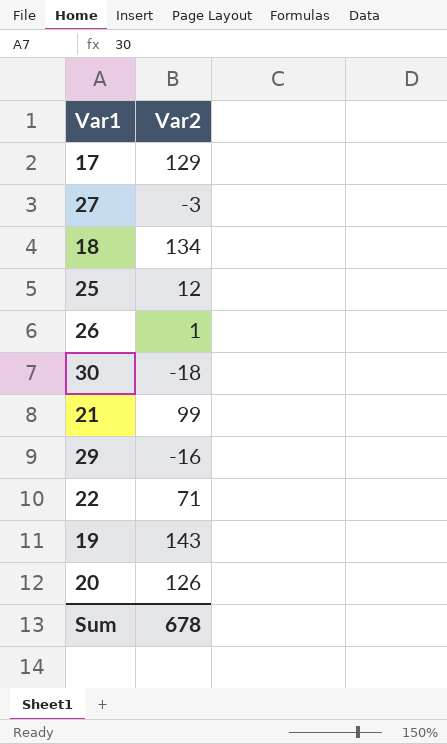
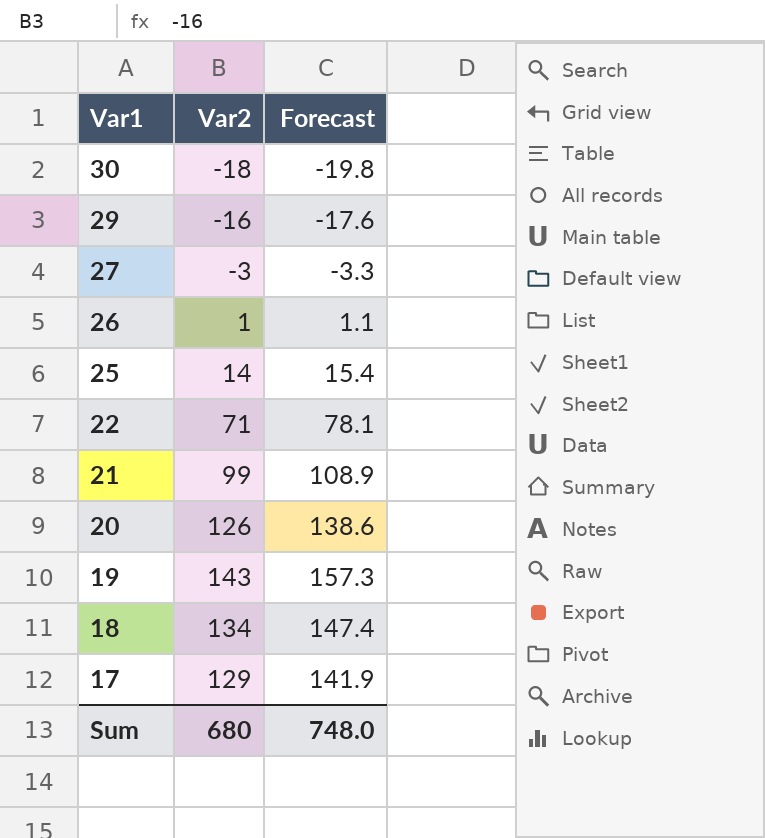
row order: none -> Var1 descending
column Forecast | formula: none -> [Var2] * 1.1
25 | Var2: 12 -> 14
Sum | Var2: 678 -> 680

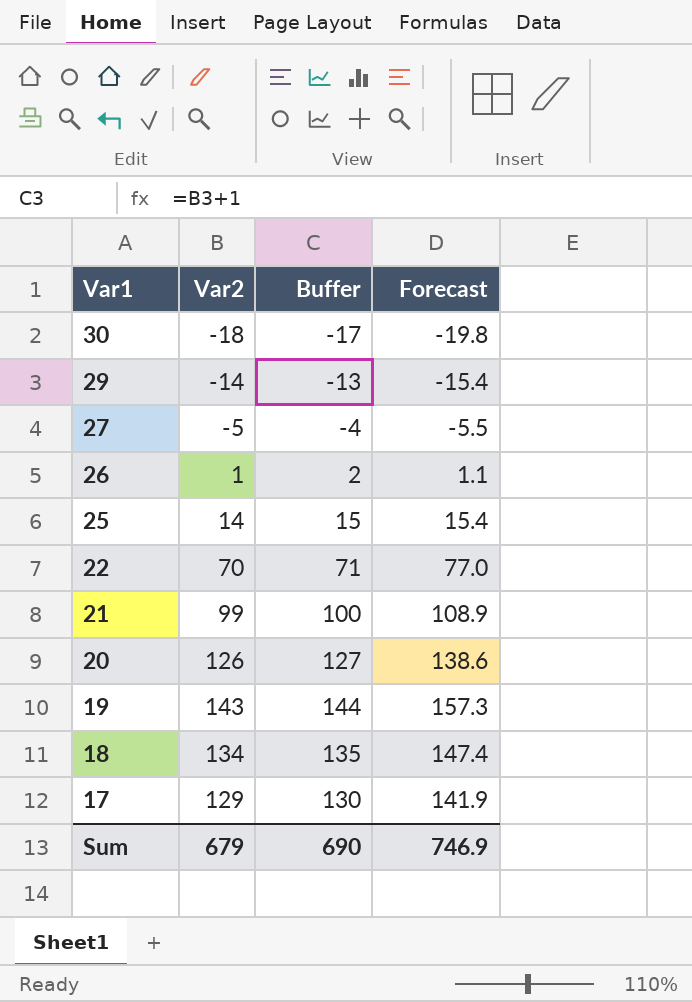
column Buffer | formula: none -> [Var2] + 1
29 | Var2: -16 -> -14
29 | Forecast: -17.6 -> -15.4
27 | Var2: -3 -> -5
27 | Forecast: -3.3 -> -5.5
22 | Var2: 71 -> 70
22 | Forecast: 78.1 -> 77.0
Sum | Var2: 680 -> 679
Sum | Forecast: 748.0 -> 746.9

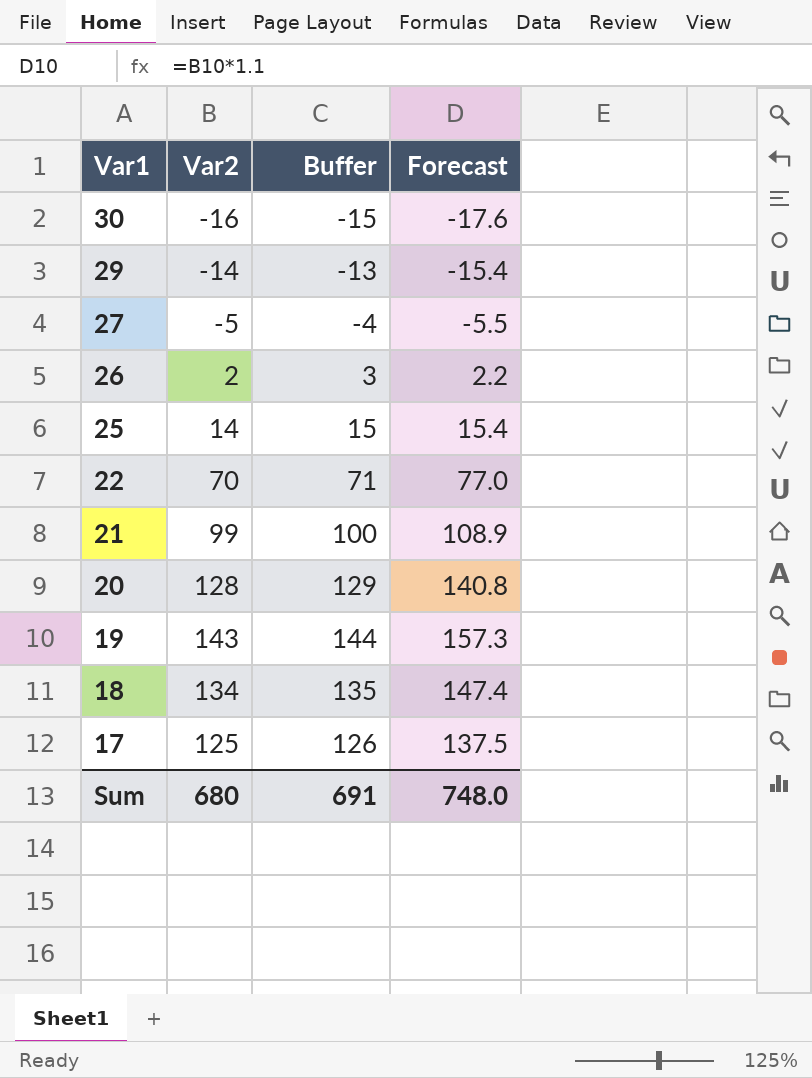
30 | Var2: -18 -> -16
30 | Buffer: -17 -> -15
30 | Forecast: -19.8 -> -17.6
26 | Var2: 1 -> 2
26 | Buffer: 2 -> 3
26 | Forecast: 1.1 -> 2.2
20 | Var2: 126 -> 128
20 | Buffer: 127 -> 129
20 | Forecast: 138.6 -> 140.8
17 | Var2: 129 -> 125
17 | Buffer: 130 -> 126
17 | Forecast: 141.9 -> 137.5
Sum | Var2: 679 -> 680
Sum | Buffer: 690 -> 691
Sum | Forecast: 746.9 -> 748.0

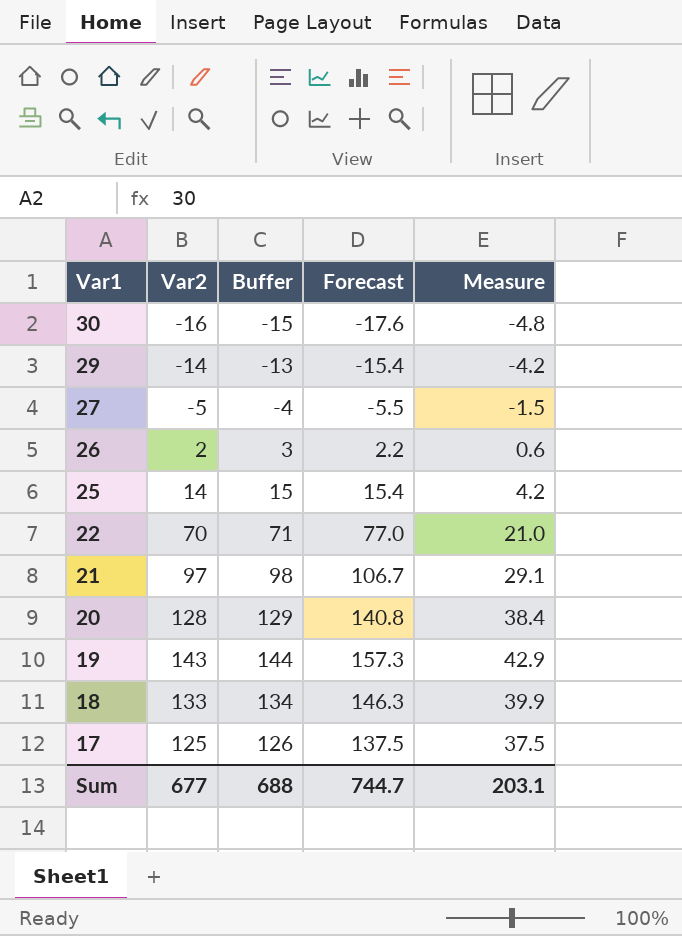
column Measure | formula: none -> [Var2] * 0.3
21 | Var2: 99 -> 97
21 | Buffer: 100 -> 98
21 | Forecast: 108.9 -> 106.7
18 | Var2: 134 -> 133
18 | Buffer: 135 -> 134
18 | Forecast: 147.4 -> 146.3
Sum | Var2: 680 -> 677
Sum | Buffer: 691 -> 688
Sum | Forecast: 748.0 -> 744.7

